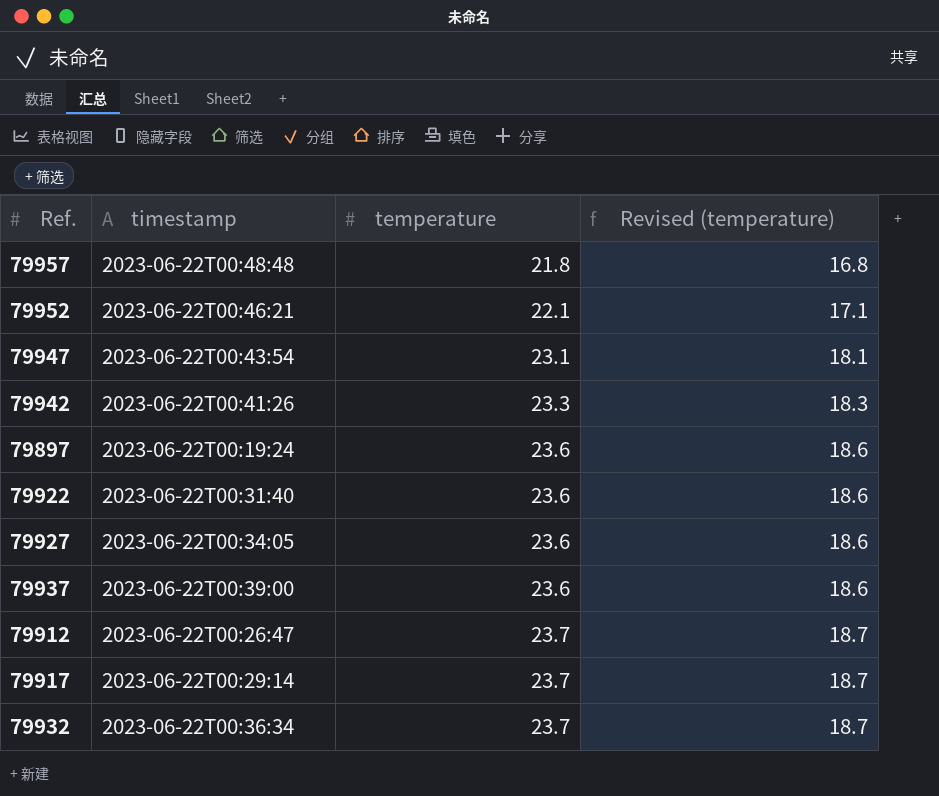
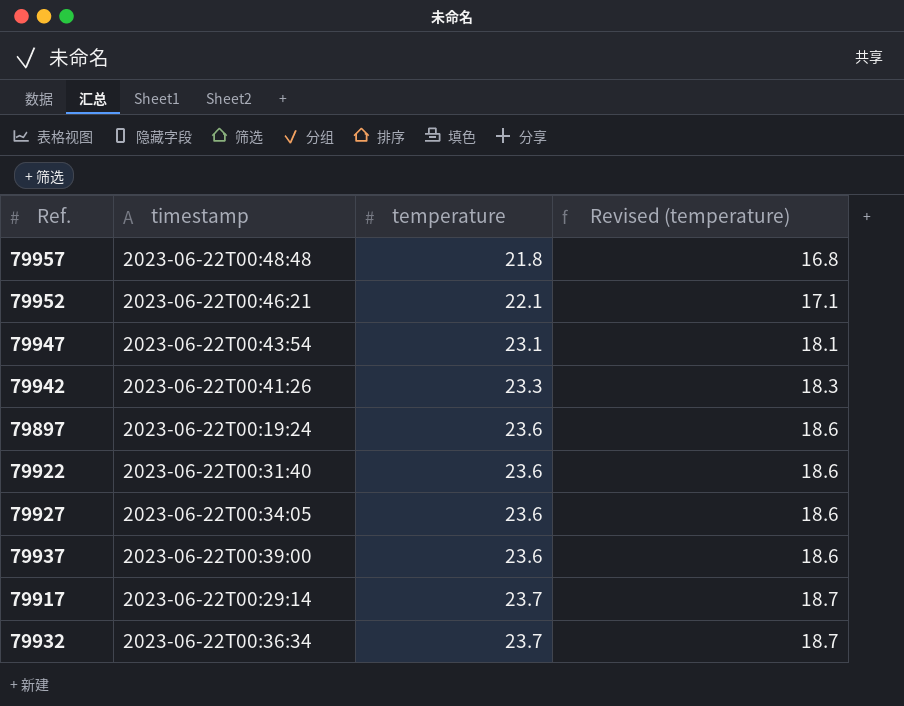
row 79912: 2023-06-22T00:26:47 | 23.7 | 18.7 -> none

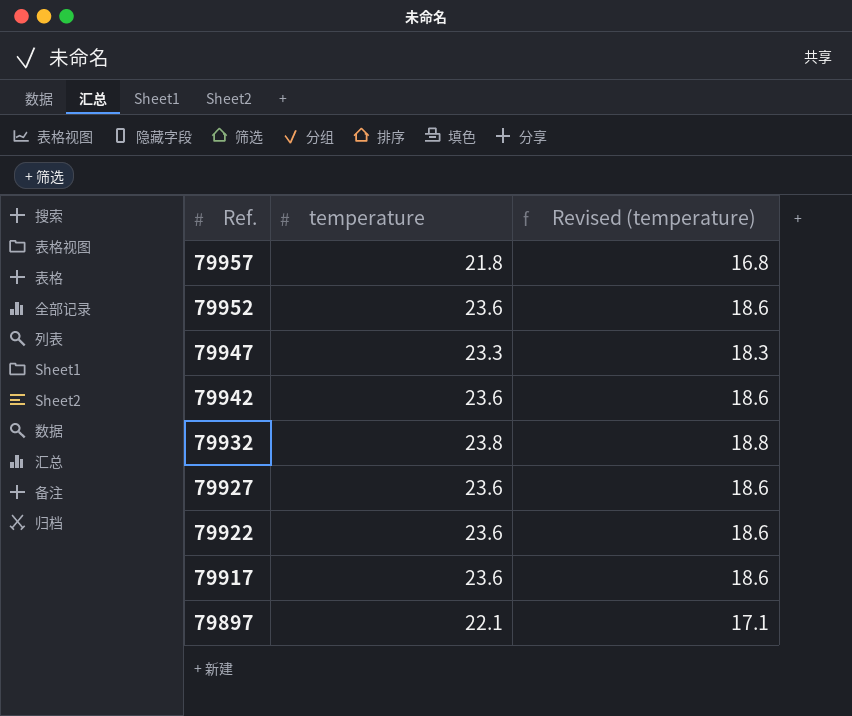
row order: temperature ascending -> Ref. descending
column timestamp | position: 2 -> none
row 79937: 2023-06-22T00:39:00 | 23.6 | 18.6 -> none
79952 | temperature: 22.1 -> 23.6
79952 | Revised (temperature): 17.1 -> 18.6
79947 | temperature: 23.1 -> 23.3
79947 | Revised (temperature): 18.1 -> 18.3
79942 | temperature: 23.3 -> 23.6
79942 | Revised (temperature): 18.3 -> 18.6
79932 | temperature: 23.7 -> 23.8
79932 | Revised (temperature): 18.7 -> 18.8
79917 | temperature: 23.7 -> 23.6
79917 | Revised (temperature): 18.7 -> 18.6
79897 | temperature: 23.6 -> 22.1
79897 | Revised (temperature): 18.6 -> 17.1

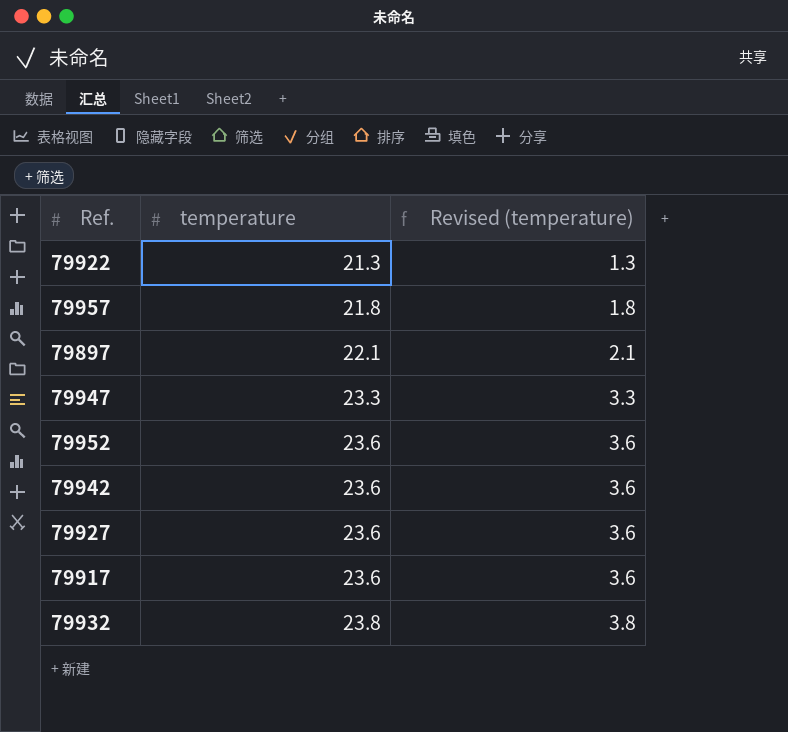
row order: Ref. descending -> temperature ascending
column Revised (temperature) | formula: [temperature] - 5 -> [temperature] - 20
79922 | temperature: 23.6 -> 21.3

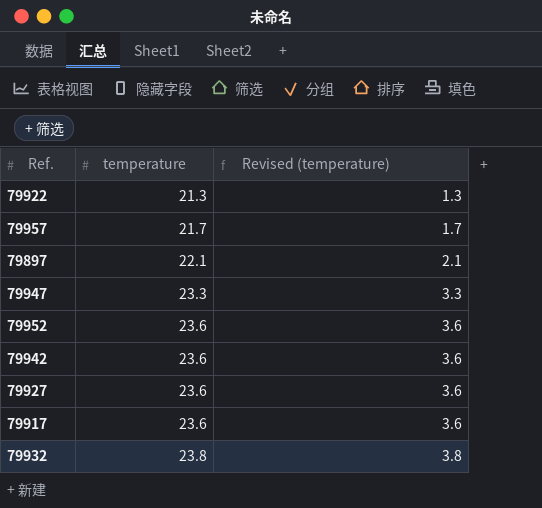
79957 | temperature: 21.8 -> 21.7
79957 | Revised (temperature): 1.8 -> 1.7

